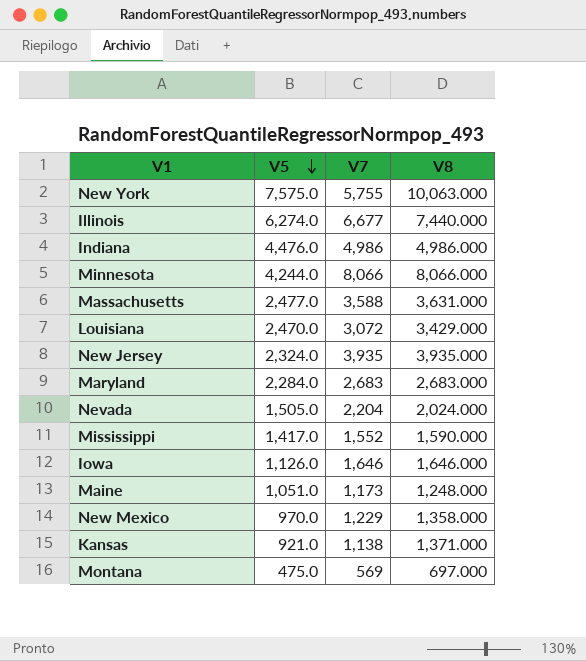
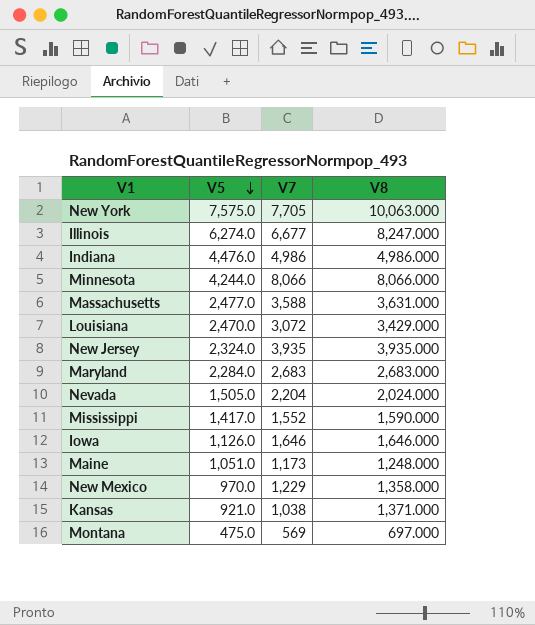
New York | V7: 5,755 -> 7,705
Illinois | V8: 7,440.000 -> 8,247.000
Kansas | V7: 1,138 -> 1,038

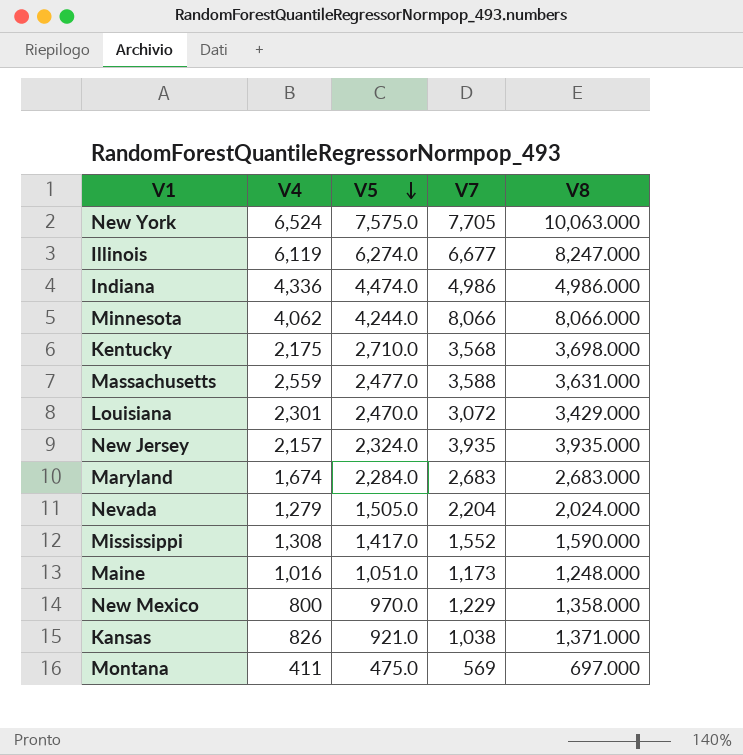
column V4 | position: none -> 2
row Iowa: 1,126.0 | 1,646 | 1,646.000 -> none
Indiana | V5: 4,476.0 -> 4,474.0
row Kentucky: none -> 2,175 | 2,710.0 | 3,568 | 3,698.000

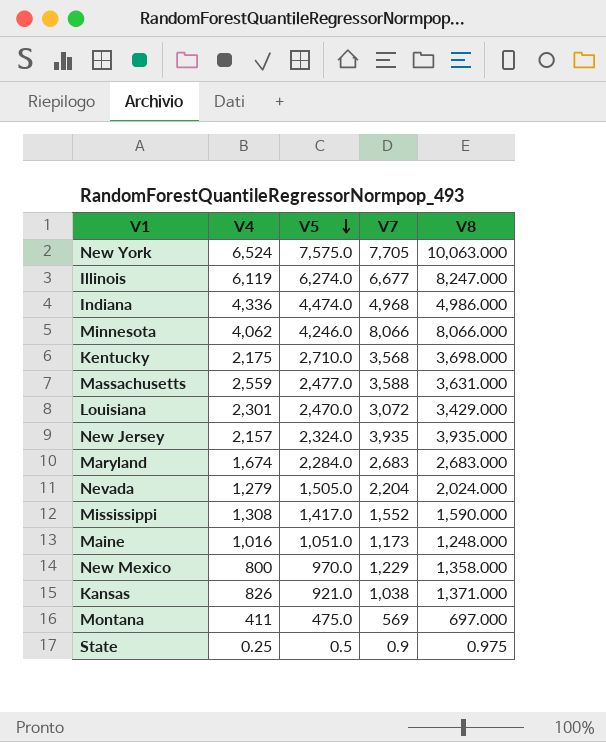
Indiana | V7: 4,986 -> 4,968
Minnesota | V5: 4,244.0 -> 4,246.0
row State: none -> 0.25 | 0.5 | 0.9 | 0.975

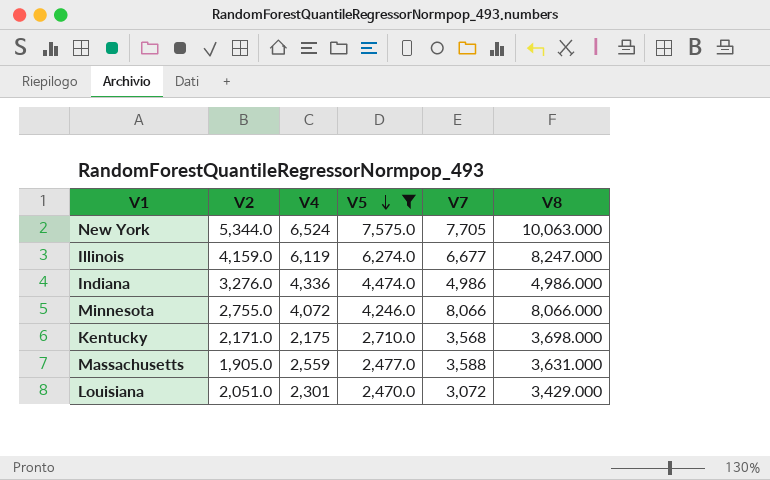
filter: none -> V5 >= 2,470.0
column V2 | position: none -> 2
Indiana | V7: 4,968 -> 4,986
Minnesota | V4: 4,062 -> 4,072

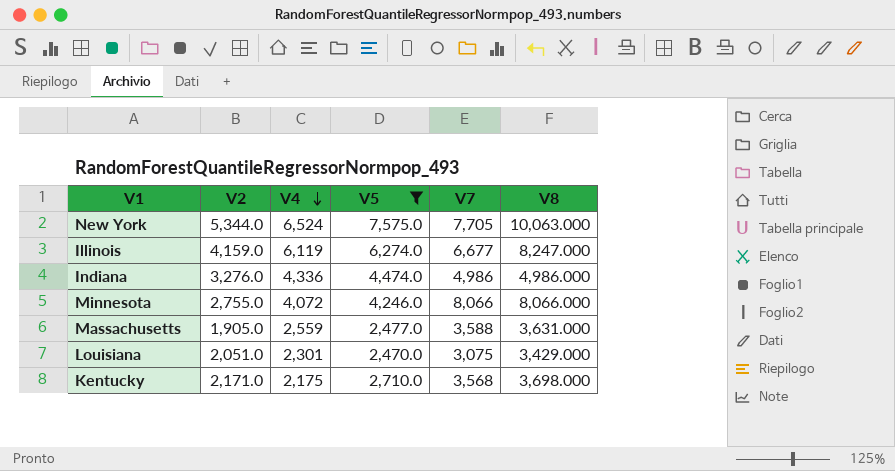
row order: V5 descending -> V4 descending
Louisiana | V7: 3,072 -> 3,075

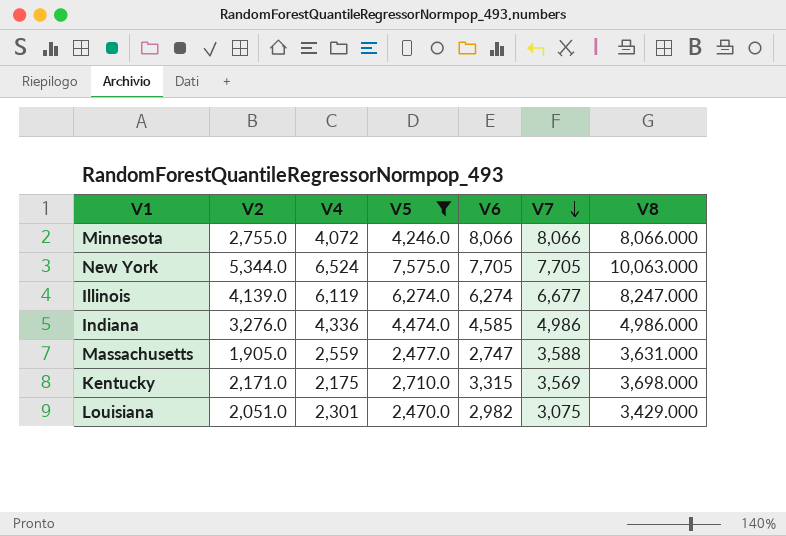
row order: V4 descending -> V7 descending
column V6 | position: none -> 5
Illinois | V2: 4,159.0 -> 4,139.0
Kentucky | V7: 3,568 -> 3,569

